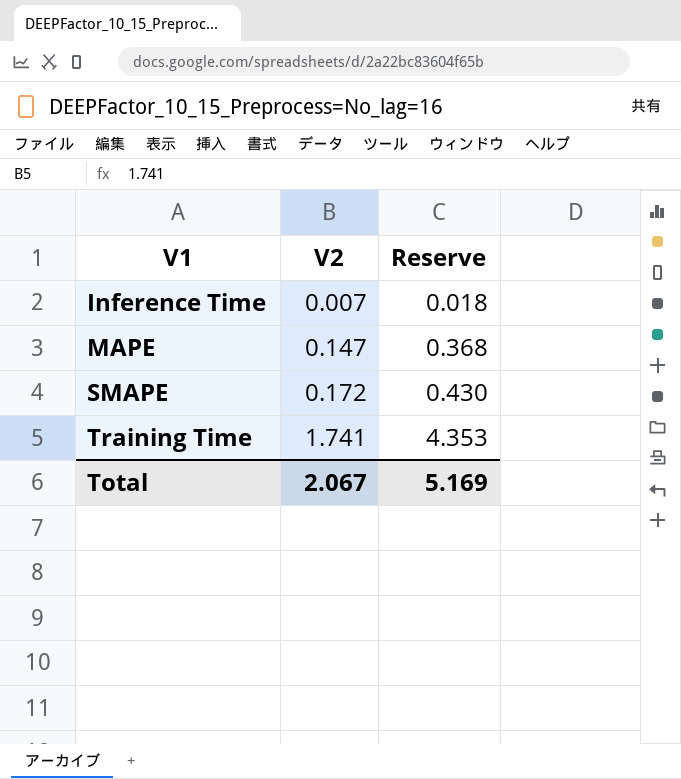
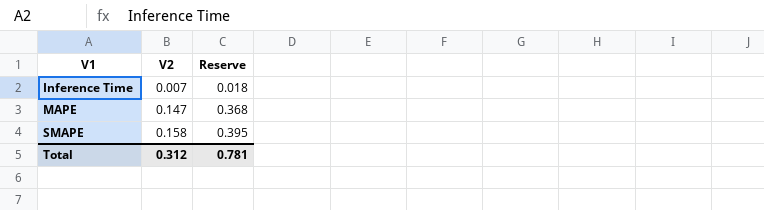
row Training Time: 1.741 | 4.353 -> none
SMAPE | V2: 0.172 -> 0.158
SMAPE | Reserve: 0.430 -> 0.395
Total | V2: 2.067 -> 0.312
Total | Reserve: 5.169 -> 0.781

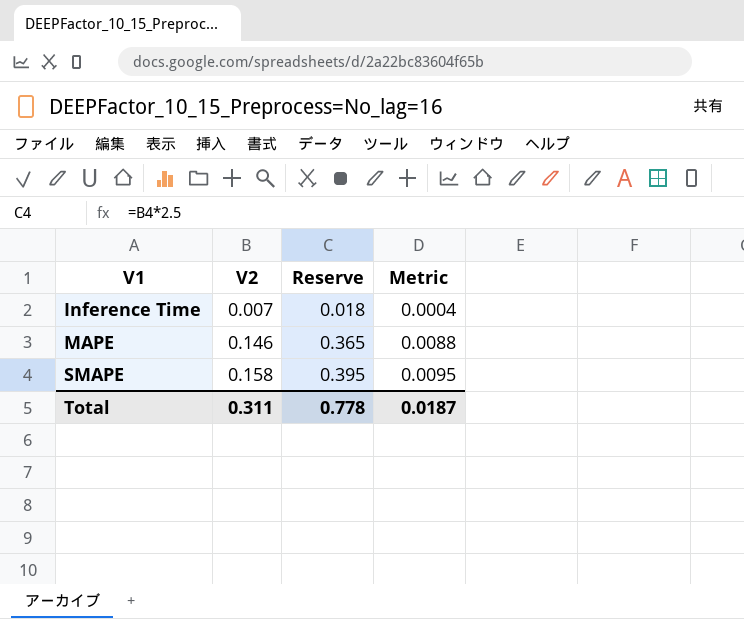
column Metric | formula: none -> [V2] * 0.06
MAPE | V2: 0.147 -> 0.146
MAPE | Reserve: 0.368 -> 0.365
Total | V2: 0.312 -> 0.311
Total | Reserve: 0.781 -> 0.778

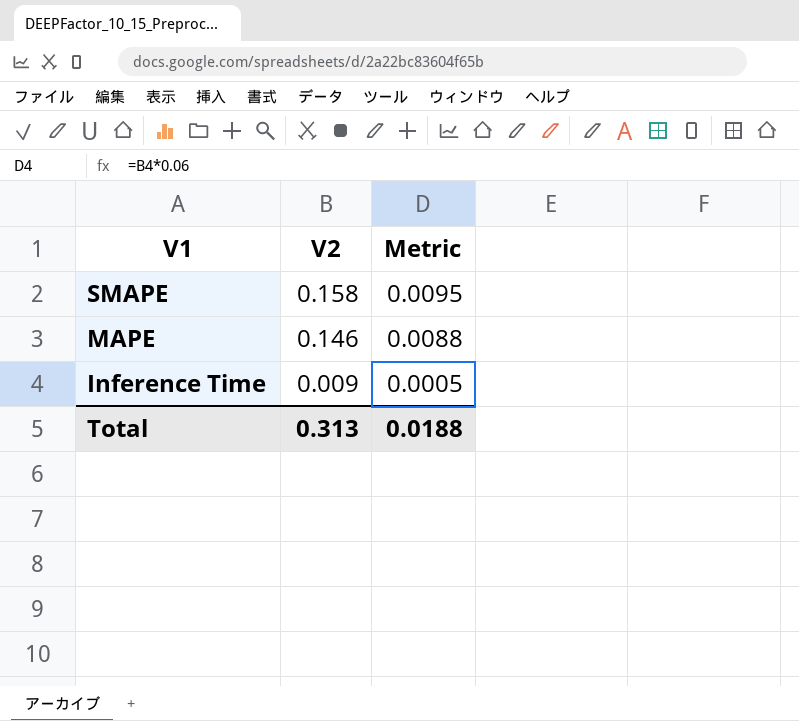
row order: V1 ascending -> V1 descending
column Reserve | formula: [V2] * 2.5 -> none
Inference Time | V2: 0.007 -> 0.009
Inference Time | Metric: 0.0004 -> 0.0005
Total | V2: 0.311 -> 0.313
Total | Metric: 0.0187 -> 0.0188

